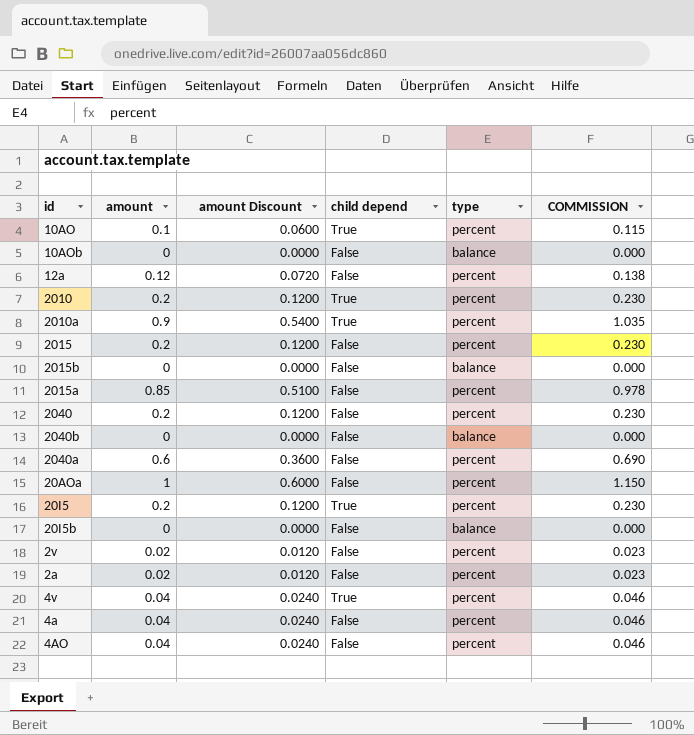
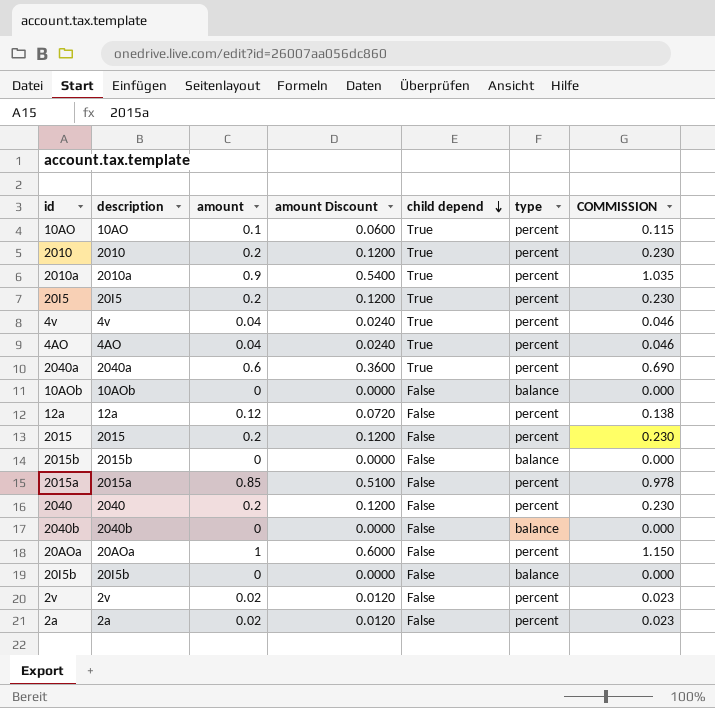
row order: none -> child depend descending
column description | position: none -> 2
row 4a: 0.04 | 0.0240 | False | percent | 0.046 -> none
4AO | child depend: False -> True
2040a | child depend: False -> True

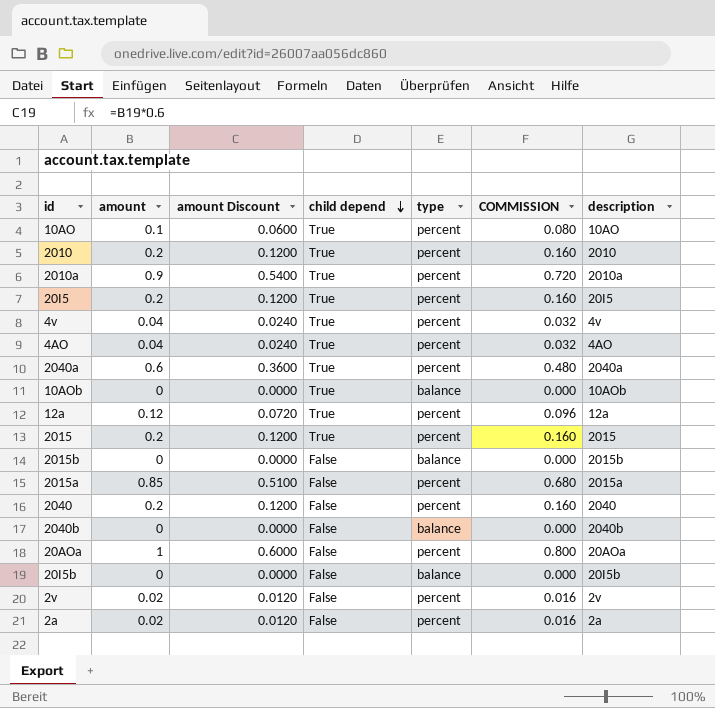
column COMMISSION | formula: [amount] * 1.15 -> [amount] * 0.8
column description | position: 2 -> 7
10AOb | child depend: False -> True
12a | child depend: False -> True
2015 | child depend: False -> True

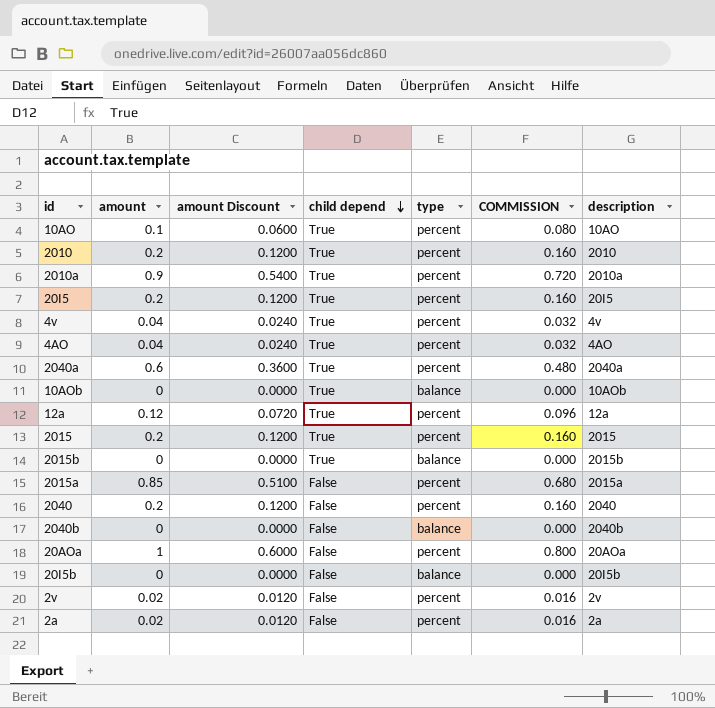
2015b | child depend: False -> True

